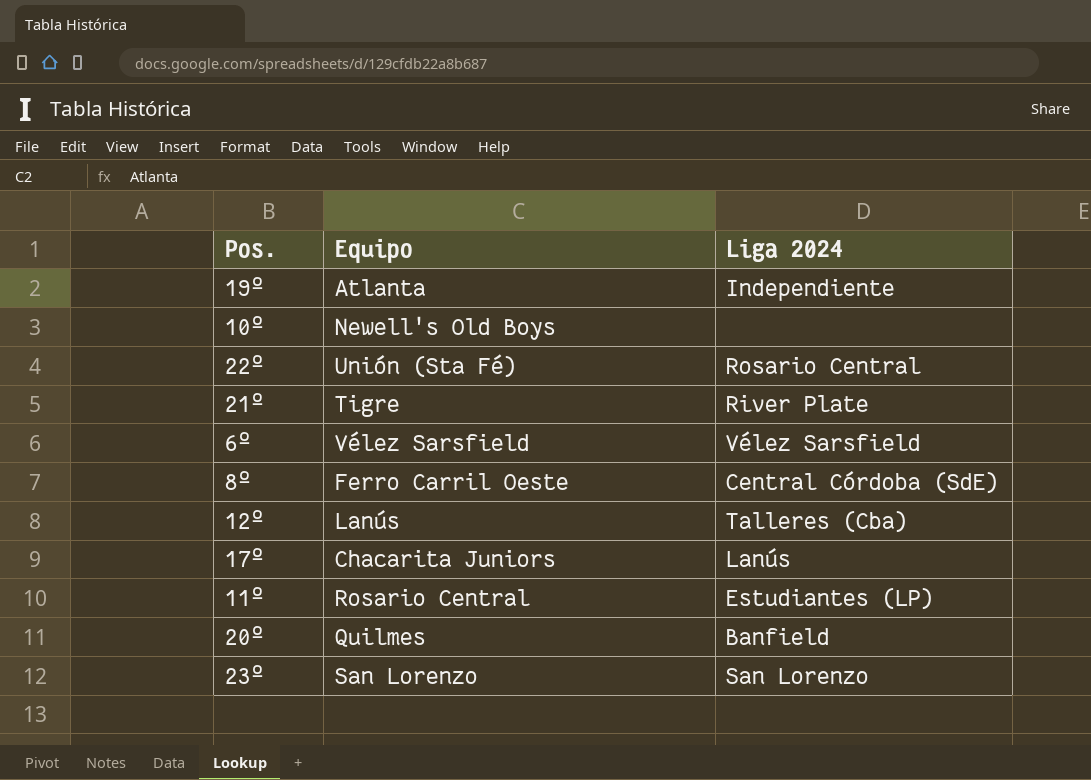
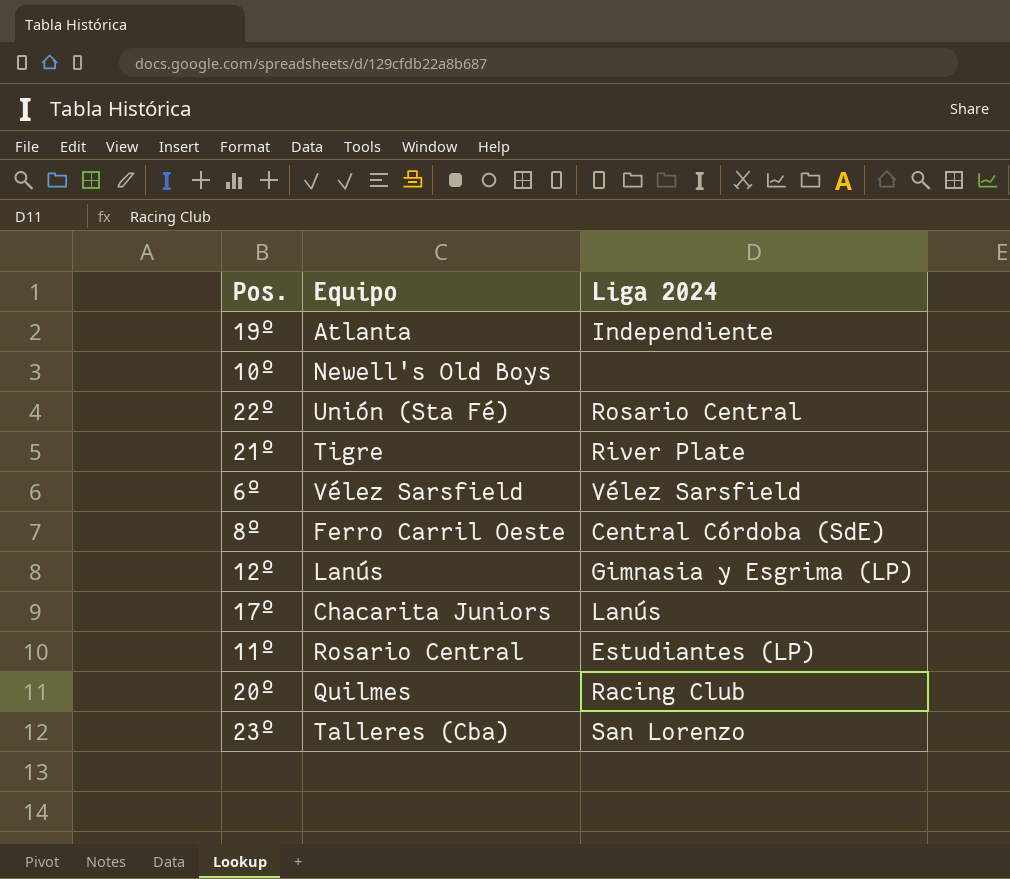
12º | Liga 2024: Talleres (Cba) -> Gimnasia y Esgrima (LP)
20º | Liga 2024: Banfield -> Racing Club
23º | Equipo: San Lorenzo -> Talleres (Cba)

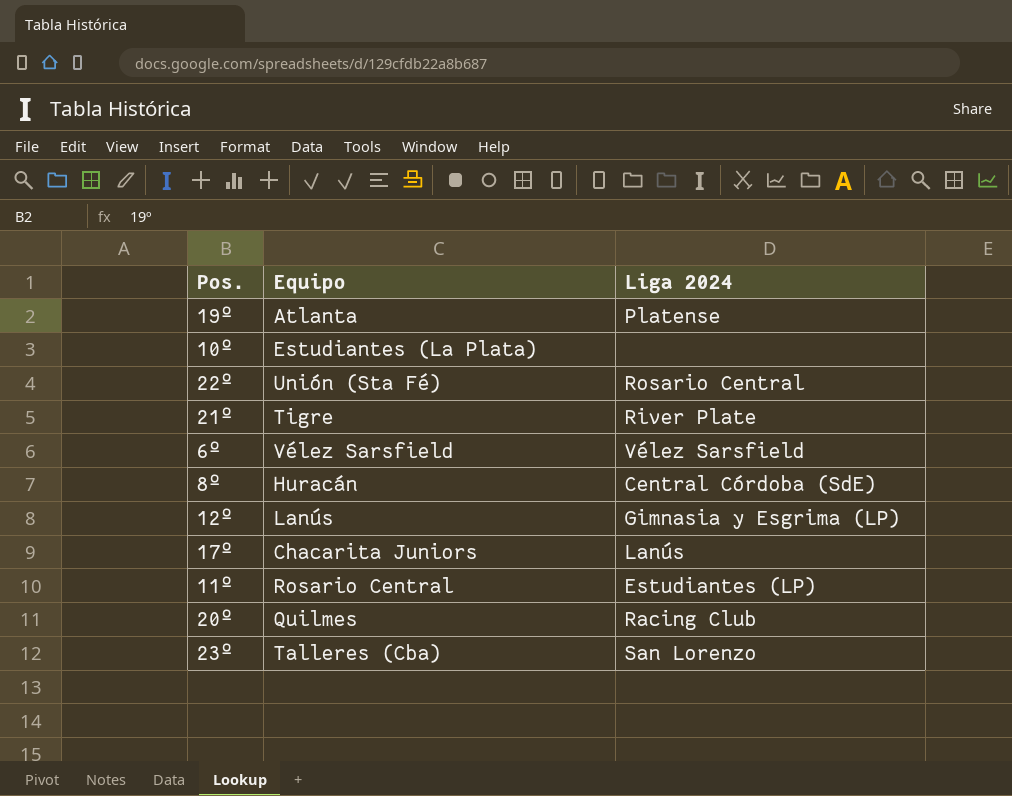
19º | Liga 2024: Independiente -> Platense
10º | Equipo: Newell's Old Boys -> Estudiantes (La Plata)
8º | Equipo: Ferro Carril Oeste -> Huracán

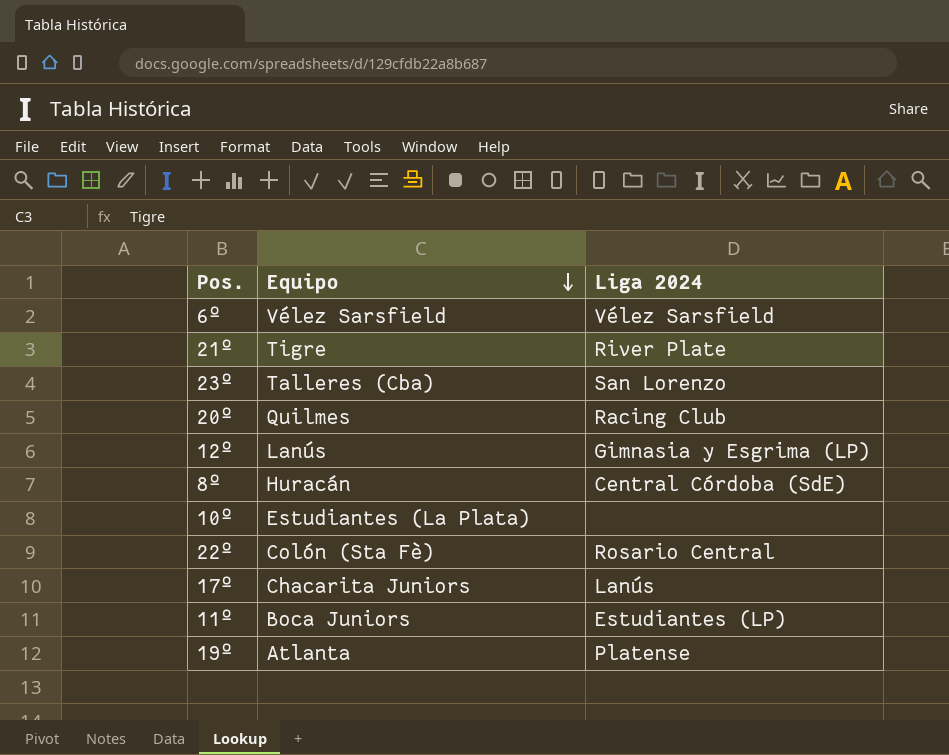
row order: none -> Equipo descending
22º | Equipo: Unión (Sta Fé) -> Colón (Sta Fè)
11º | Equipo: Rosario Central -> Boca Juniors

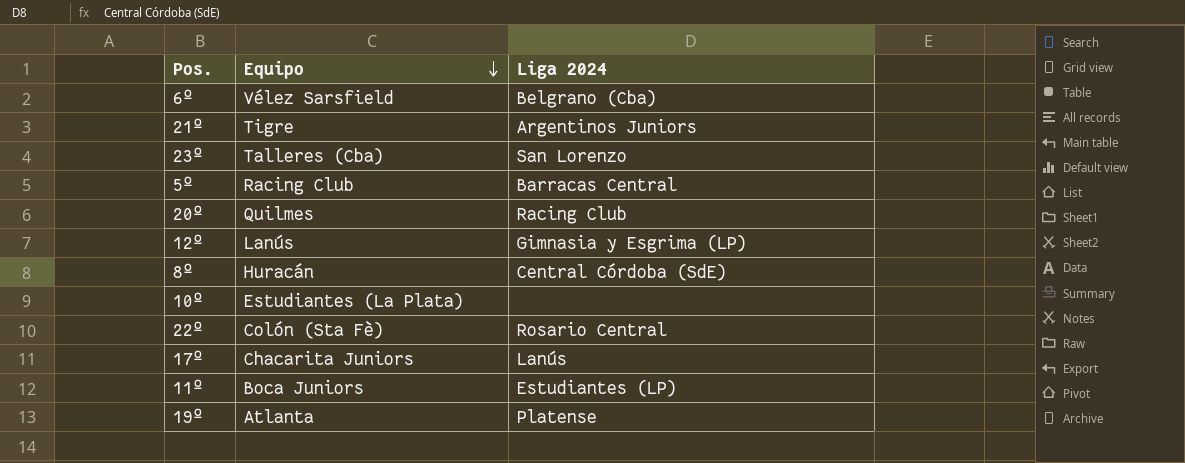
6º | Liga 2024: Vélez Sarsfield -> Belgrano (Cba)
21º | Liga 2024: River Plate -> Argentinos Juniors
row 5º: none -> Racing Club | Barracas Central

